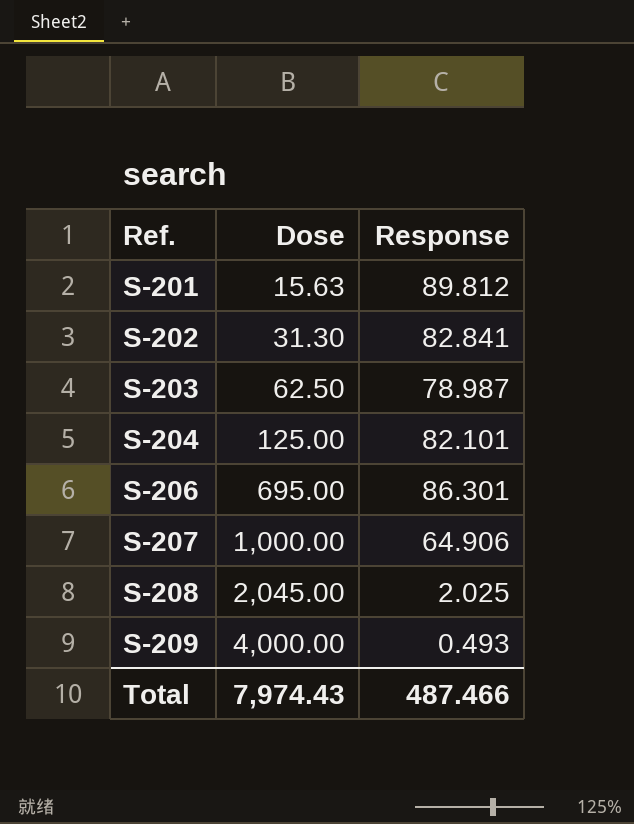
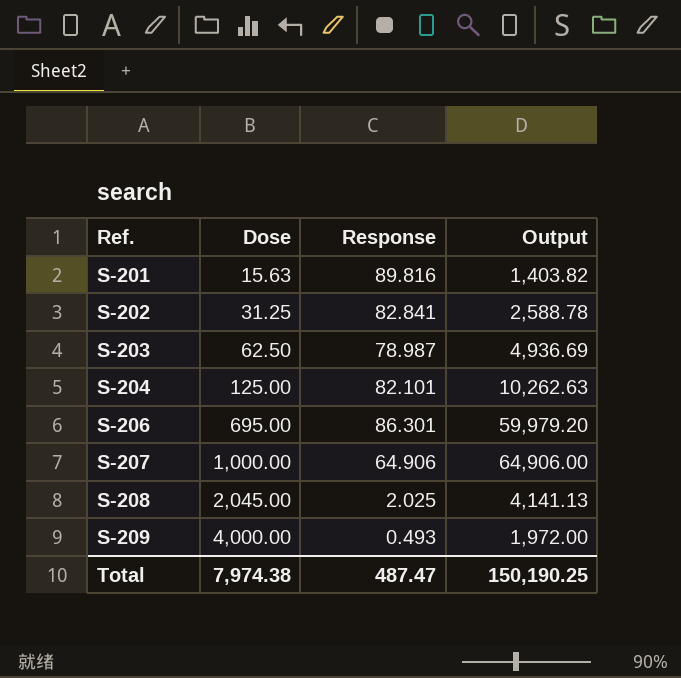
column Output | formula: none -> [Dose] * [Response]
S-201 | Response: 89.812 -> 89.816
S-202 | Dose: 31.30 -> 31.25
Total | Dose: 7,974.43 -> 7,974.38
Total | Response: 487.466 -> 487.47

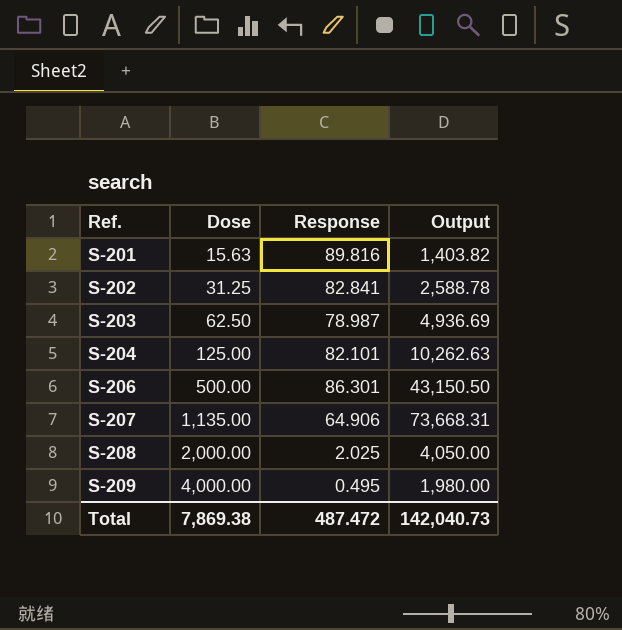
S-206 | Dose: 695.00 -> 500.00
S-206 | Output: 59,979.20 -> 43,150.50
S-207 | Dose: 1,000.00 -> 1,135.00
S-207 | Output: 64,906.00 -> 73,668.31
S-208 | Dose: 2,045.00 -> 2,000.00
S-208 | Output: 4,141.13 -> 4,050.00
S-209 | Response: 0.493 -> 0.495
S-209 | Output: 1,972.00 -> 1,980.00
Total | Dose: 7,974.38 -> 7,869.38
Total | Response: 487.47 -> 487.472
Total | Output: 150,190.25 -> 142,040.73

